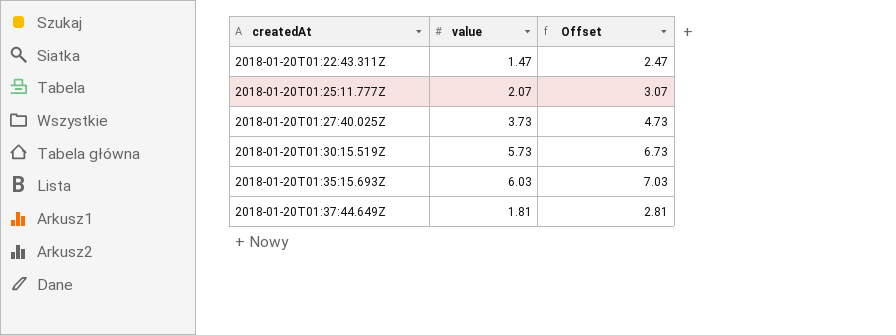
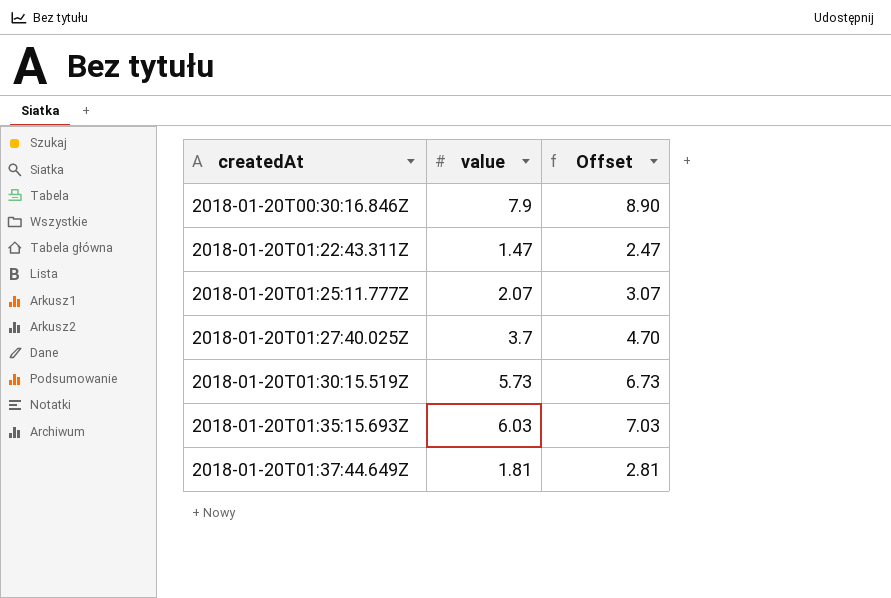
row 2018-01-20T00:30:16.846Z: none -> 7.9 | 8.90
2018-01-20T01:27:40.025Z | value: 3.73 -> 3.7
2018-01-20T01:27:40.025Z | Offset: 4.73 -> 4.70

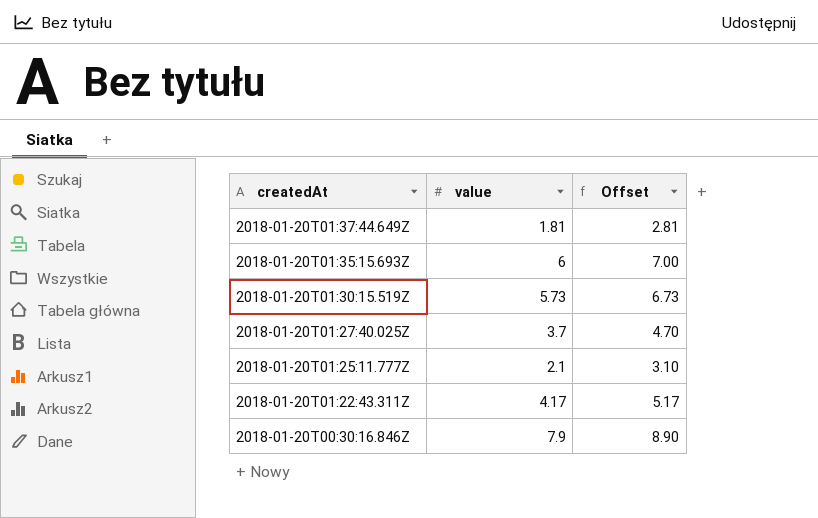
row order: createdAt ascending -> createdAt descending
2018-01-20T01:35:15.693Z | value: 6.03 -> 6
2018-01-20T01:35:15.693Z | Offset: 7.03 -> 7.00
2018-01-20T01:25:11.777Z | value: 2.07 -> 2.1
2018-01-20T01:25:11.777Z | Offset: 3.07 -> 3.10
2018-01-20T01:22:43.311Z | value: 1.47 -> 4.17
2018-01-20T01:22:43.311Z | Offset: 2.47 -> 5.17

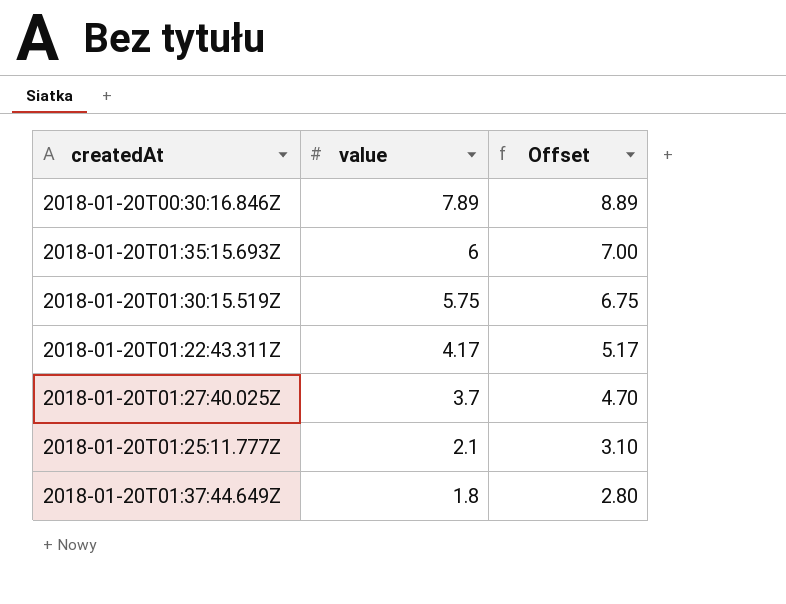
row order: createdAt descending -> value descending
2018-01-20T00:30:16.846Z | value: 7.9 -> 7.89
2018-01-20T00:30:16.846Z | Offset: 8.90 -> 8.89
2018-01-20T01:30:15.519Z | value: 5.73 -> 5.75
2018-01-20T01:30:15.519Z | Offset: 6.73 -> 6.75
2018-01-20T01:37:44.649Z | value: 1.81 -> 1.8
2018-01-20T01:37:44.649Z | Offset: 2.81 -> 2.80

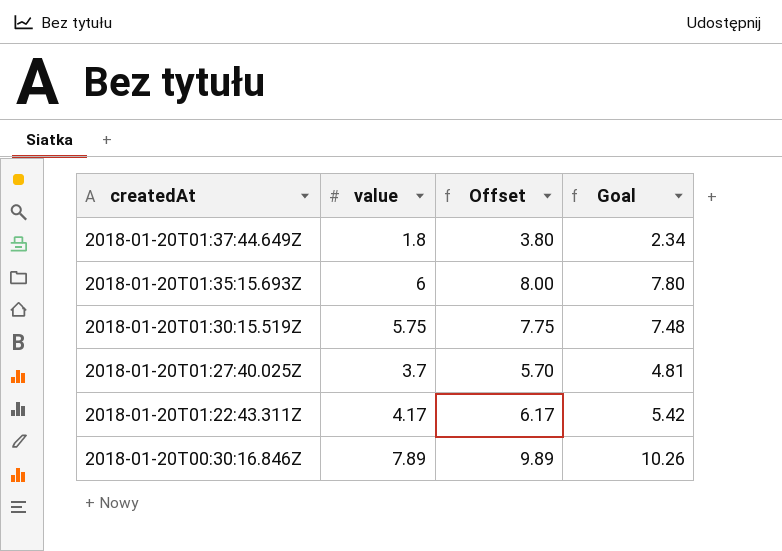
row order: value descending -> createdAt descending
column Offset | formula: [value] + 1 -> [value] + 2
column Goal | formula: none -> [value] * 1.3
row 2018-01-20T01:25:11.777Z: 2.1 | 3.10 -> none

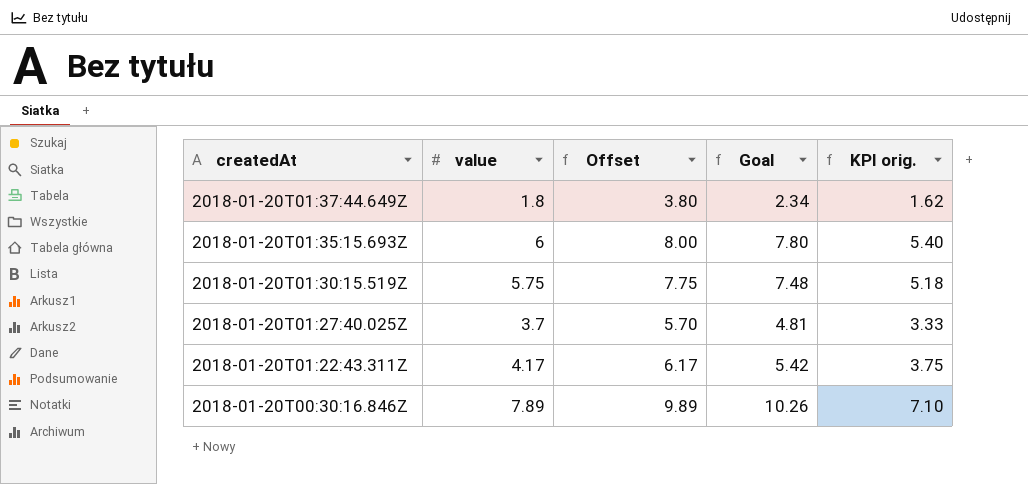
column KPI orig. | formula: none -> [value] * 0.9

